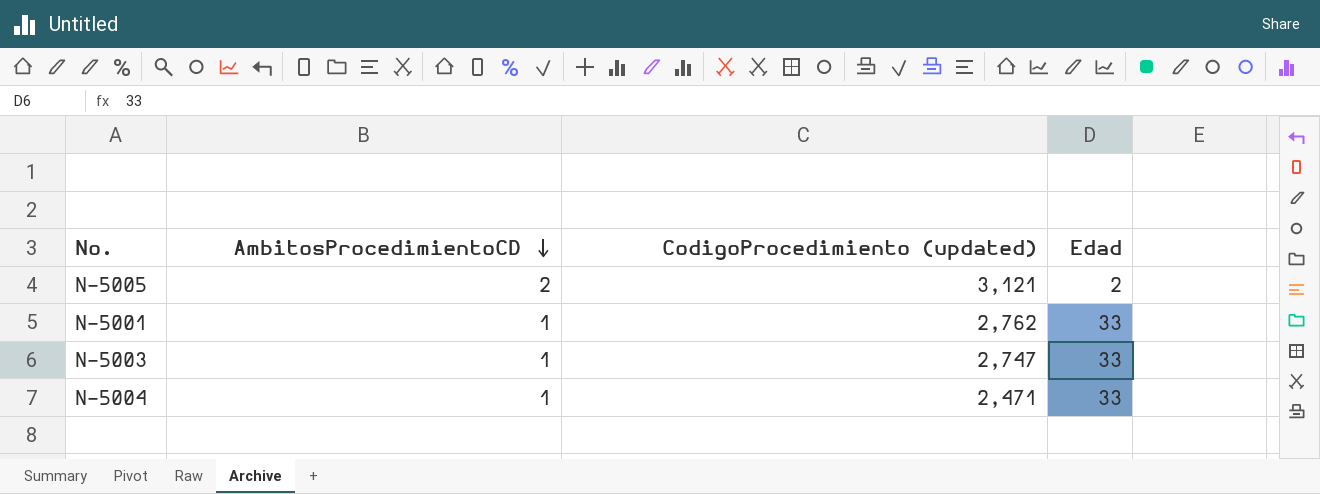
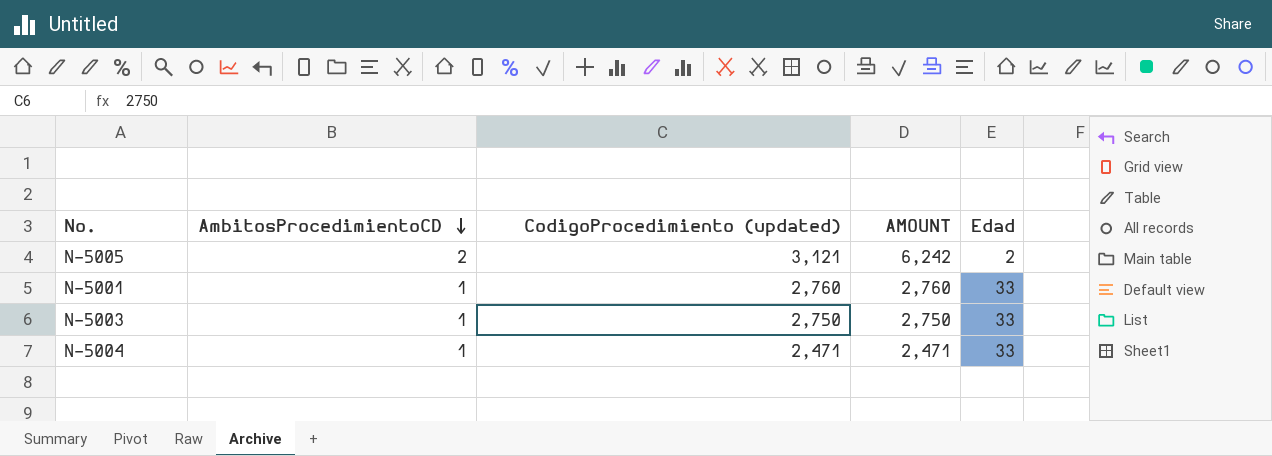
column AMOUNT | formula: none -> [AmbitosProcedimientoCD] * [CodigoProcedimiento (updated)]
N-5001 | CodigoProcedimiento (updated): 2,762 -> 2,760
N-5003 | CodigoProcedimiento (updated): 2,747 -> 2,750

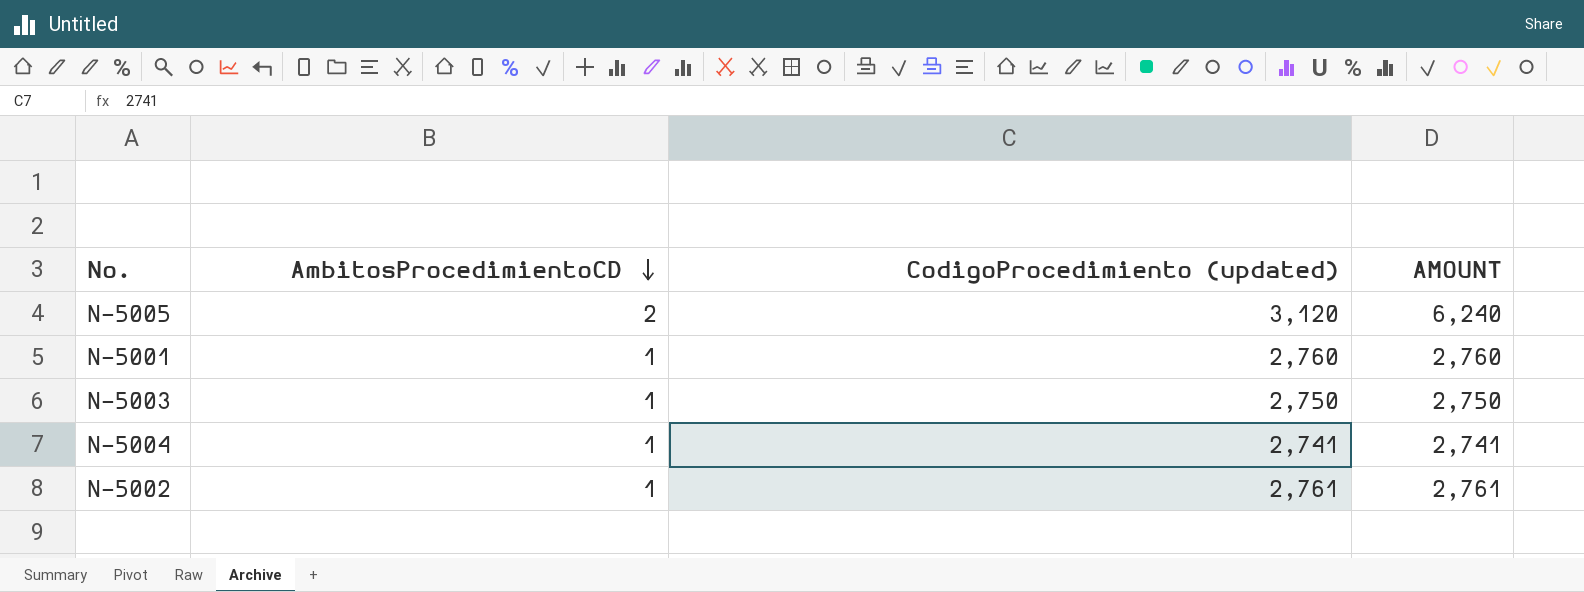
column Edad | position: 5 -> none
N-5005 | CodigoProcedimiento (updated): 3,121 -> 3,120
N-5005 | AMOUNT: 6,242 -> 6,240
N-5004 | CodigoProcedimiento (updated): 2,471 -> 2,741
N-5004 | AMOUNT: 2,471 -> 2,741
row N-5002: none -> 1 | 2,761 | 2,761

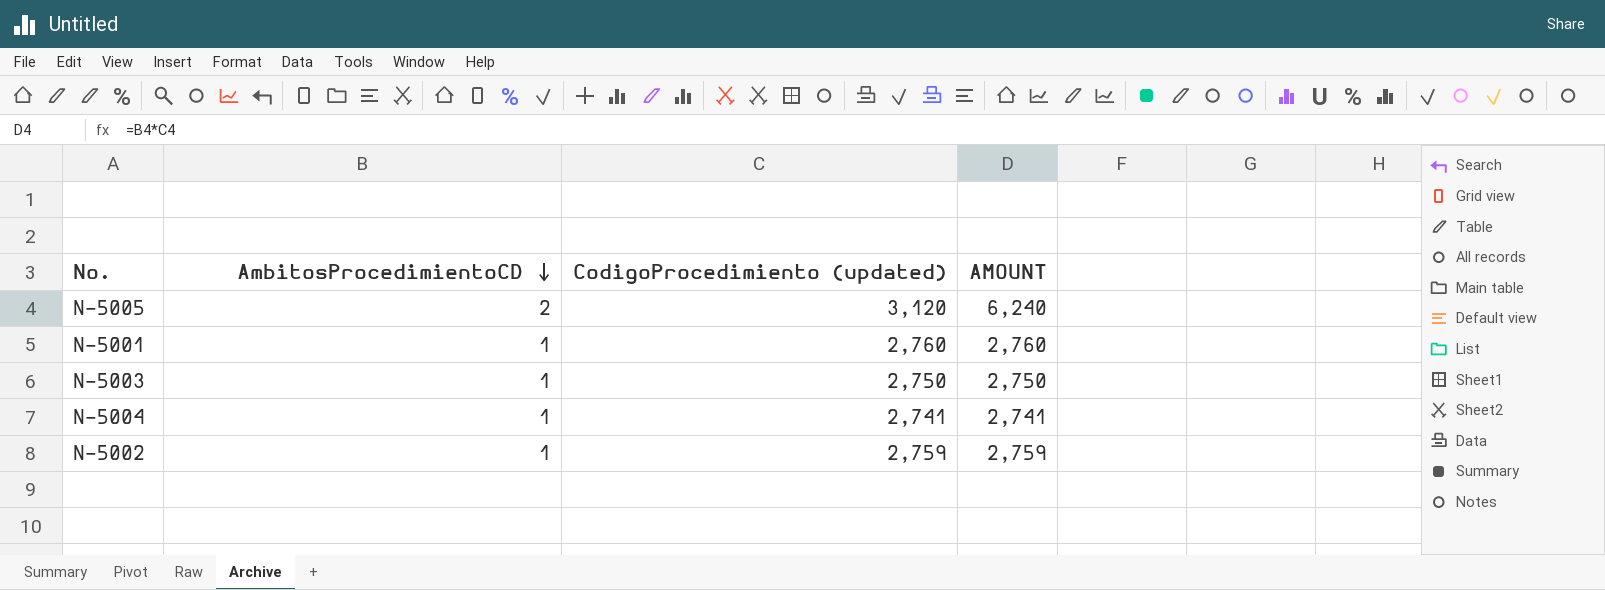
N-5002 | CodigoProcedimiento (updated): 2,761 -> 2,759
N-5002 | AMOUNT: 2,761 -> 2,759

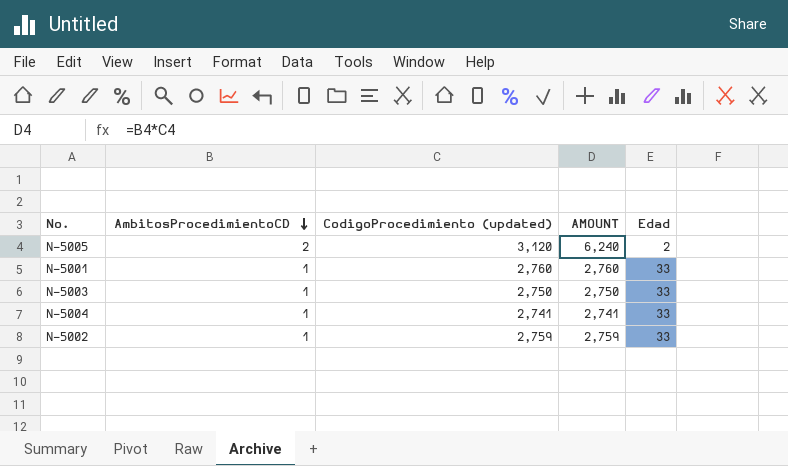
column Edad | position: none -> 5

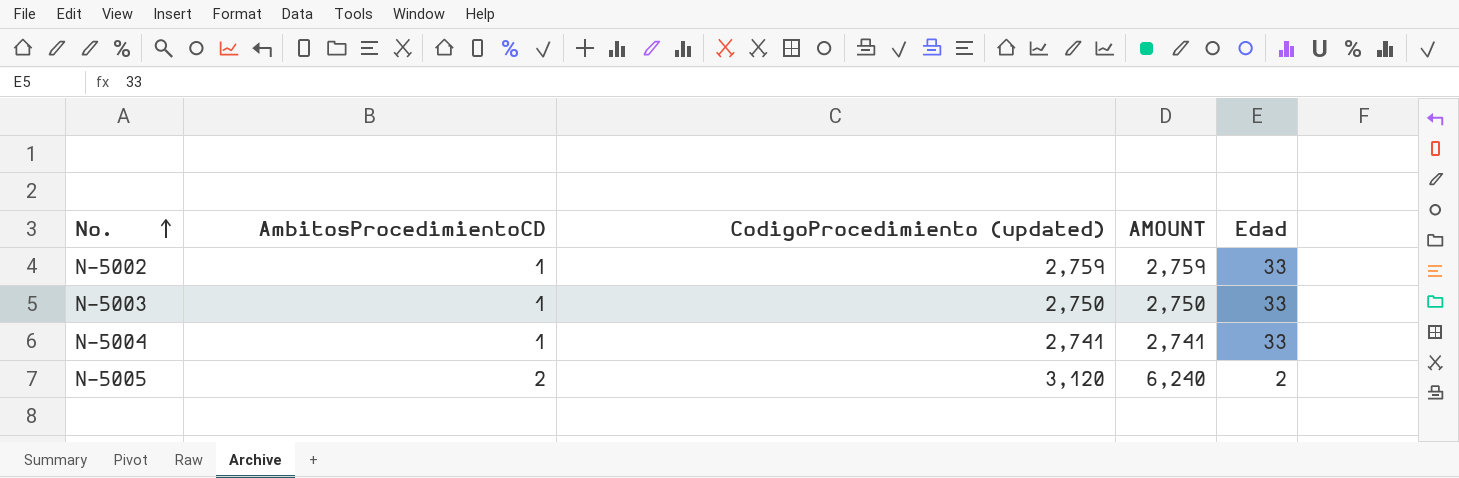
row order: AmbitosProcedimientoCD descending -> No. ascending
row N-5001: 1 | 2,760 | 2,760 | 33 -> none

